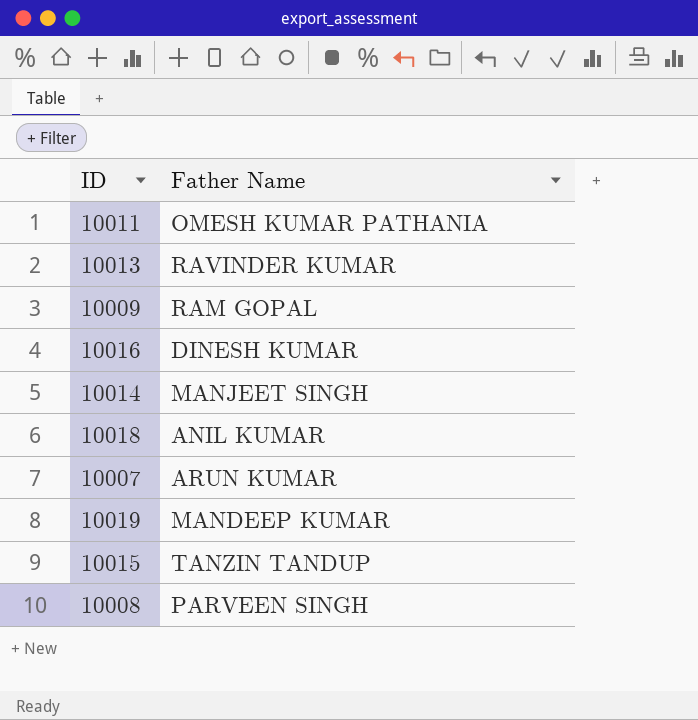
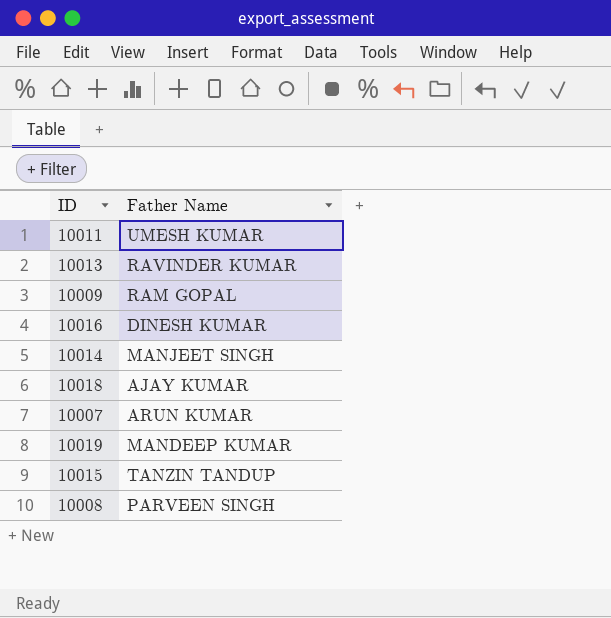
10011 | Father Name: OMESH KUMAR PATHANIA -> UMESH KUMAR
10018 | Father Name: ANIL KUMAR -> AJAY KUMAR

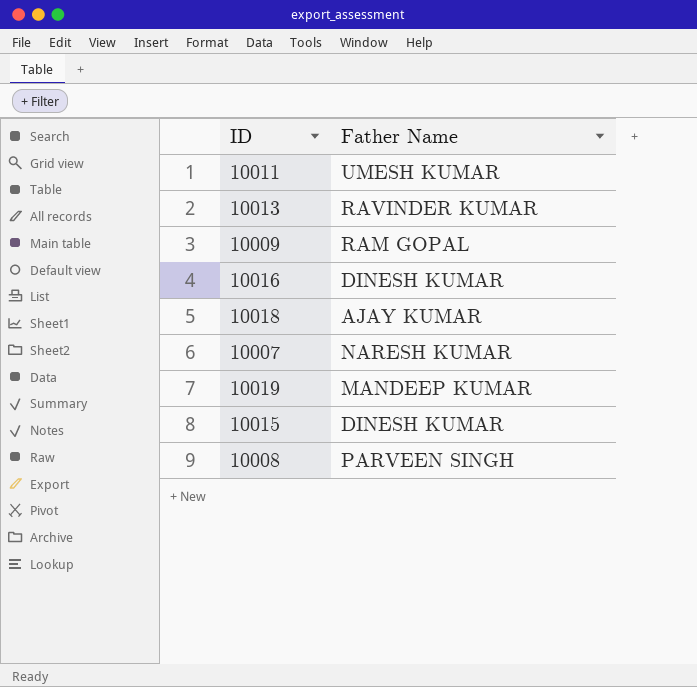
row 10014: MANJEET SINGH -> none
10007 | Father Name: ARUN KUMAR -> NARESH KUMAR
10015 | Father Name: TANZIN TANDUP -> DINESH KUMAR

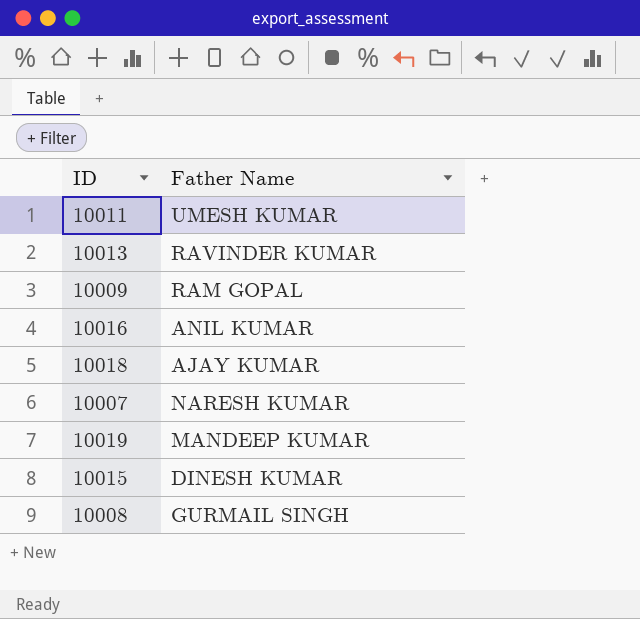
10016 | Father Name: DINESH KUMAR -> ANIL KUMAR
10008 | Father Name: PARVEEN SINGH -> GURMAIL SINGH

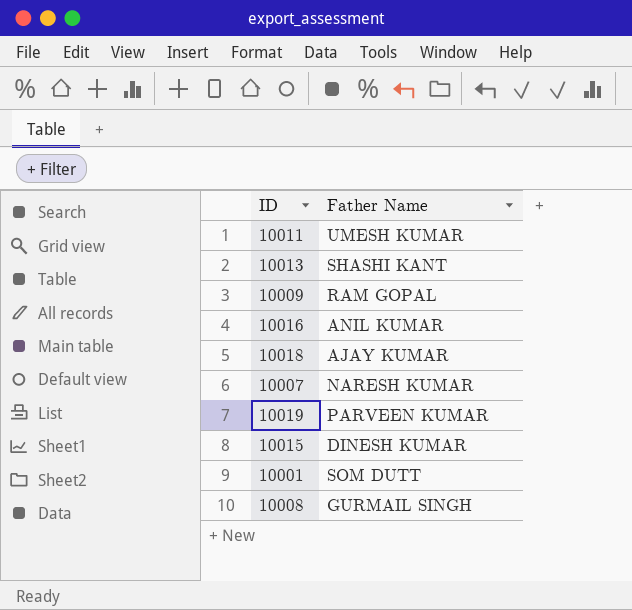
10013 | Father Name: RAVINDER KUMAR -> SHASHI KANT
10019 | Father Name: MANDEEP KUMAR -> PARVEEN KUMAR
row 10001: none -> SOM DUTT

